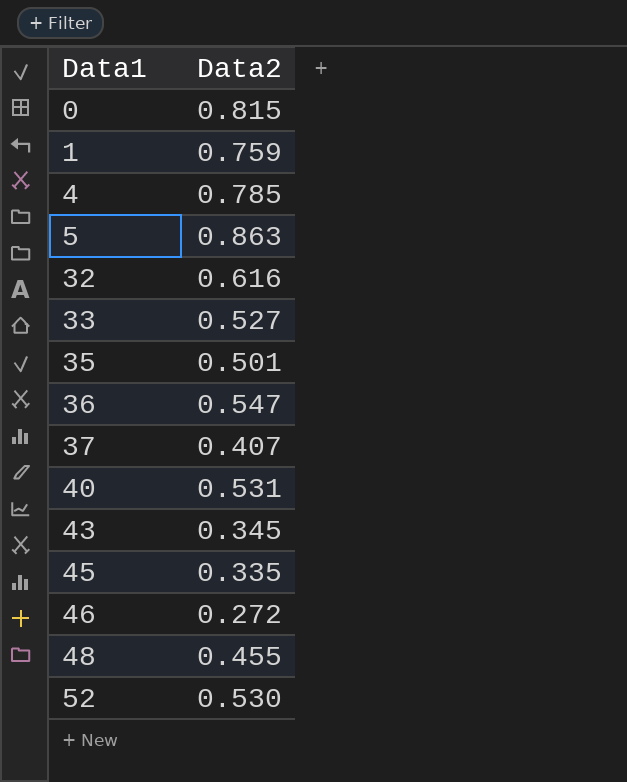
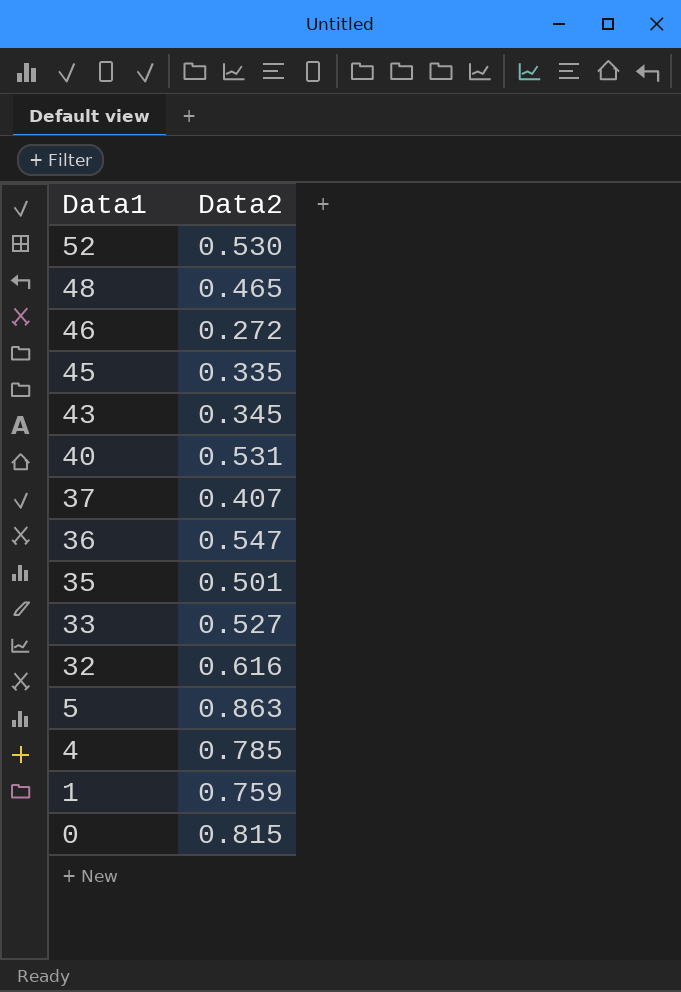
row order: Data1 ascending -> Data1 descending
48 | Data2: 0.455 -> 0.465

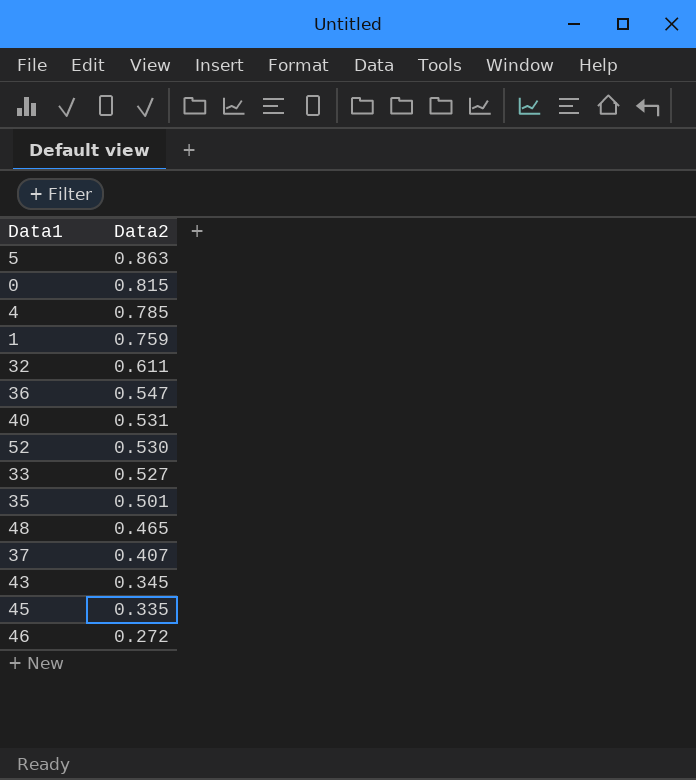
row order: Data1 descending -> Data2 descending
32 | Data2: 0.616 -> 0.611

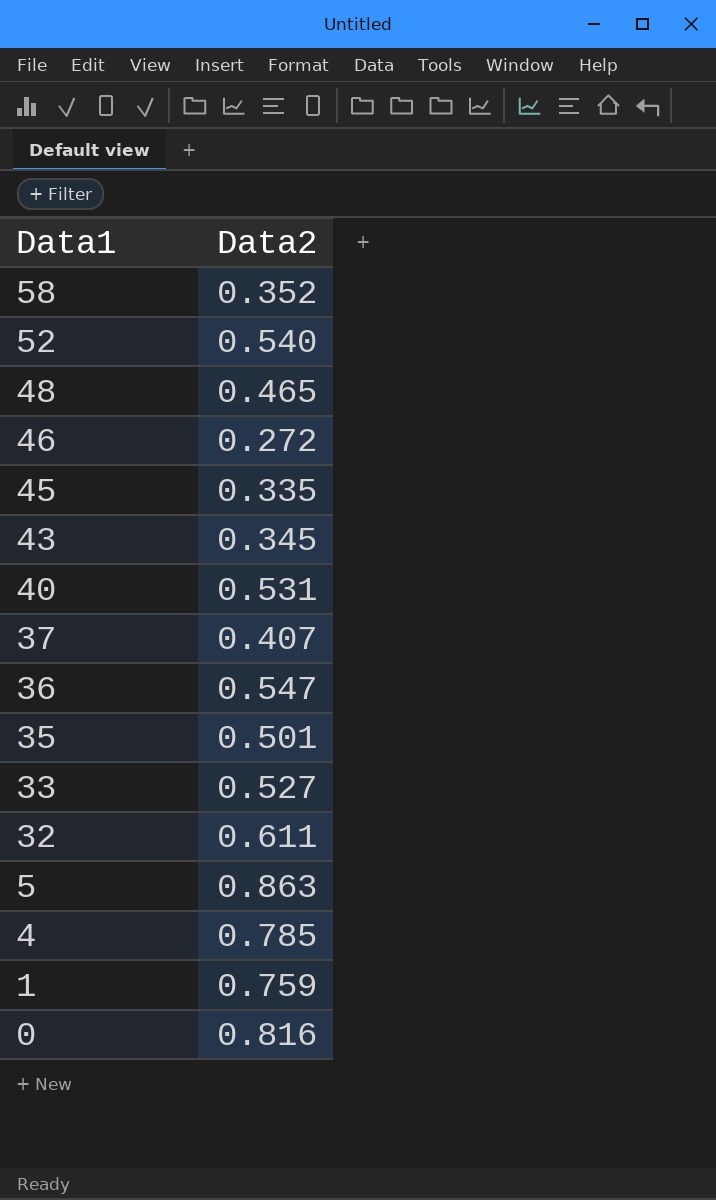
row order: Data2 descending -> Data1 descending
row 58: none -> 0.352
52 | Data2: 0.530 -> 0.540
0 | Data2: 0.815 -> 0.816

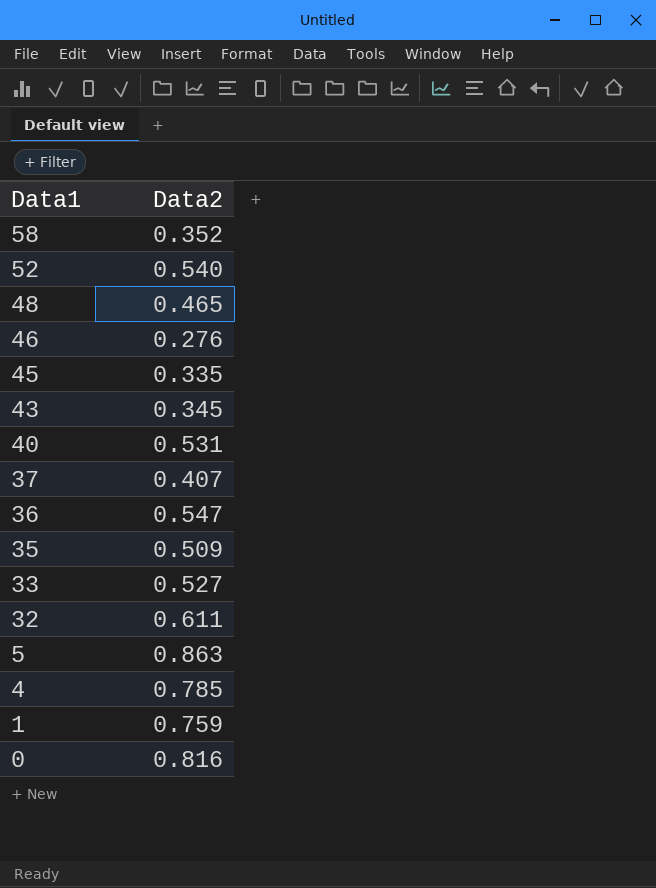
46 | Data2: 0.272 -> 0.276
35 | Data2: 0.501 -> 0.509

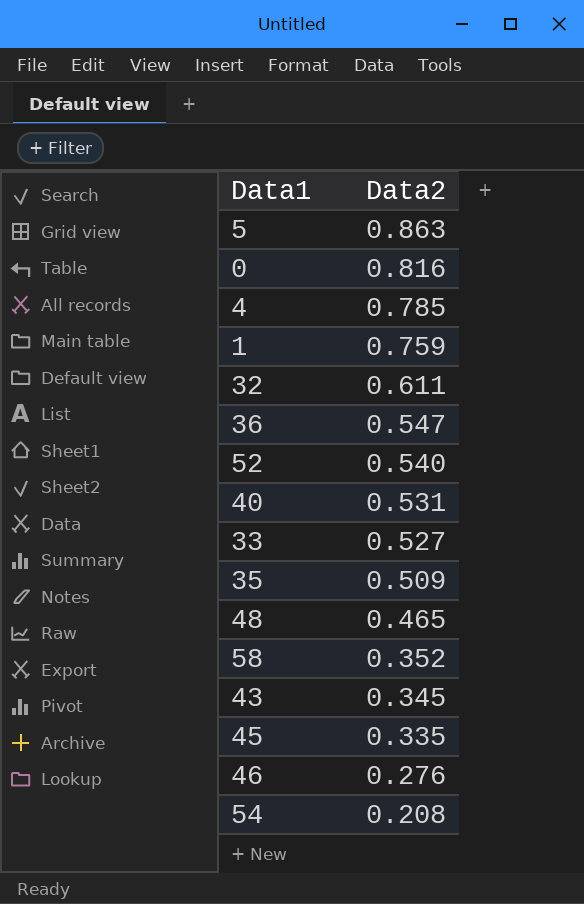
row order: Data1 descending -> Data2 descending
row 37: 0.407 -> none
row 54: none -> 0.208

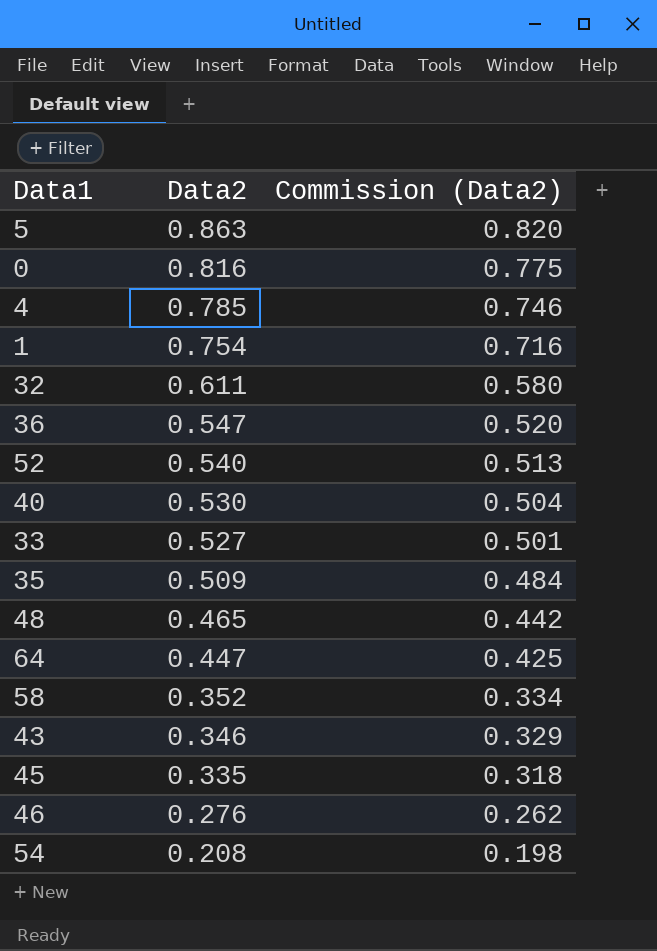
column Commission (Data2) | formula: none -> [Data2] * 0.95
1 | Data2: 0.759 -> 0.754
40 | Data2: 0.531 -> 0.530
row 64: none -> 0.447 | 0.425
43 | Data2: 0.345 -> 0.346

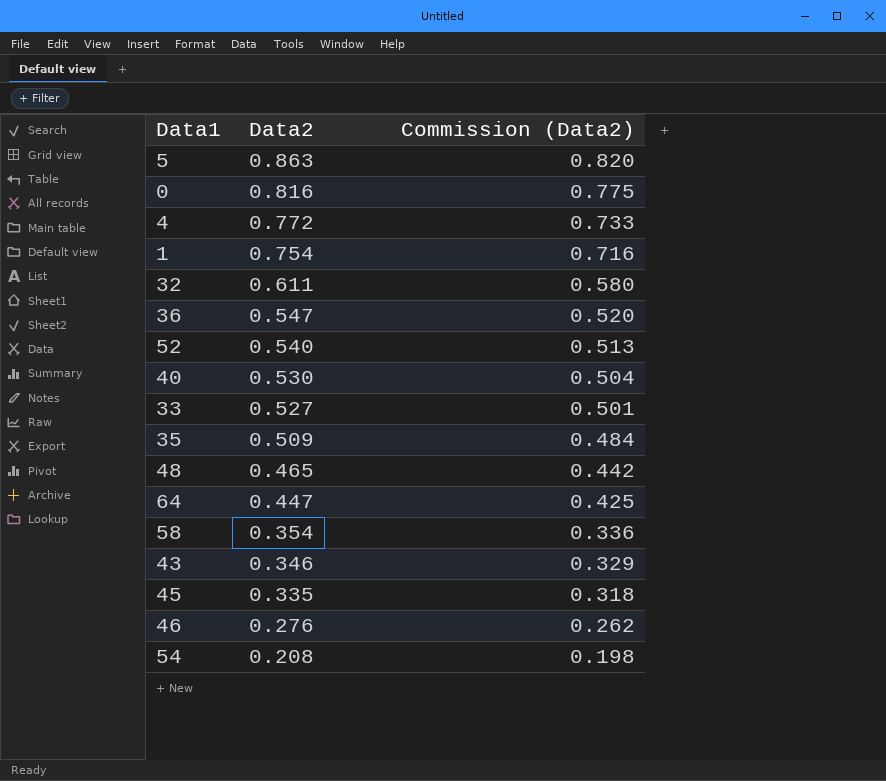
4 | Data2: 0.785 -> 0.772
4 | Commission (Data2): 0.746 -> 0.733
58 | Data2: 0.352 -> 0.354
58 | Commission (Data2): 0.334 -> 0.336

